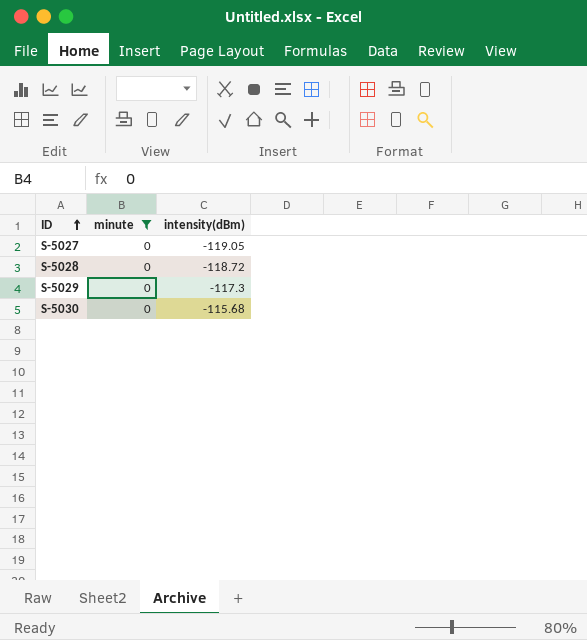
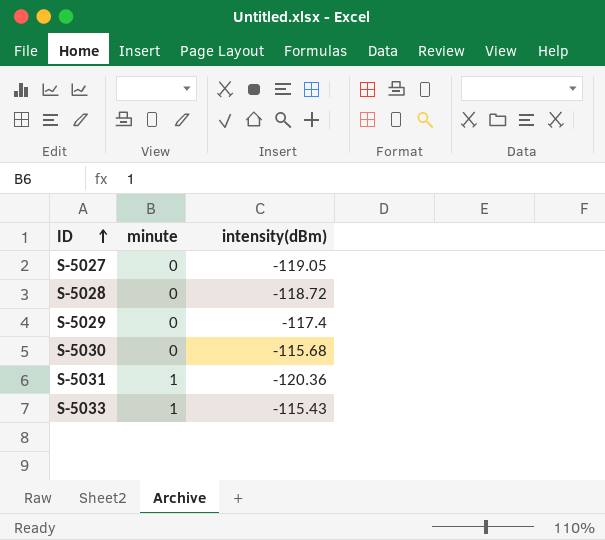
filter: minute = 0 -> none
S-5029 | intensity(dBm): -117.3 -> -117.4

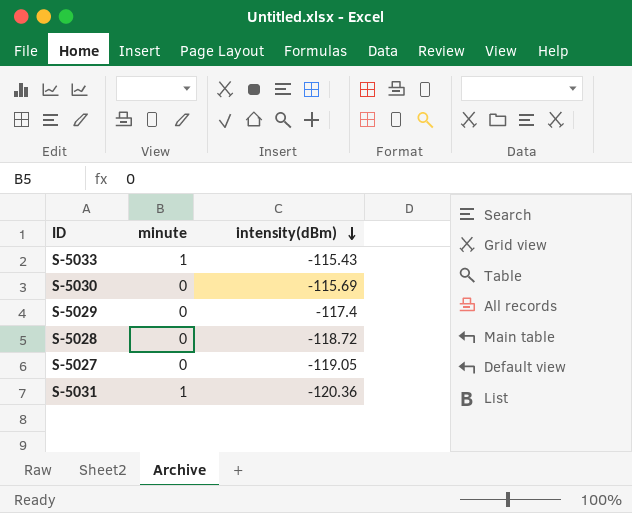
row order: ID ascending -> intensity(dBm) descending
S-5030 | intensity(dBm): -115.68 -> -115.69

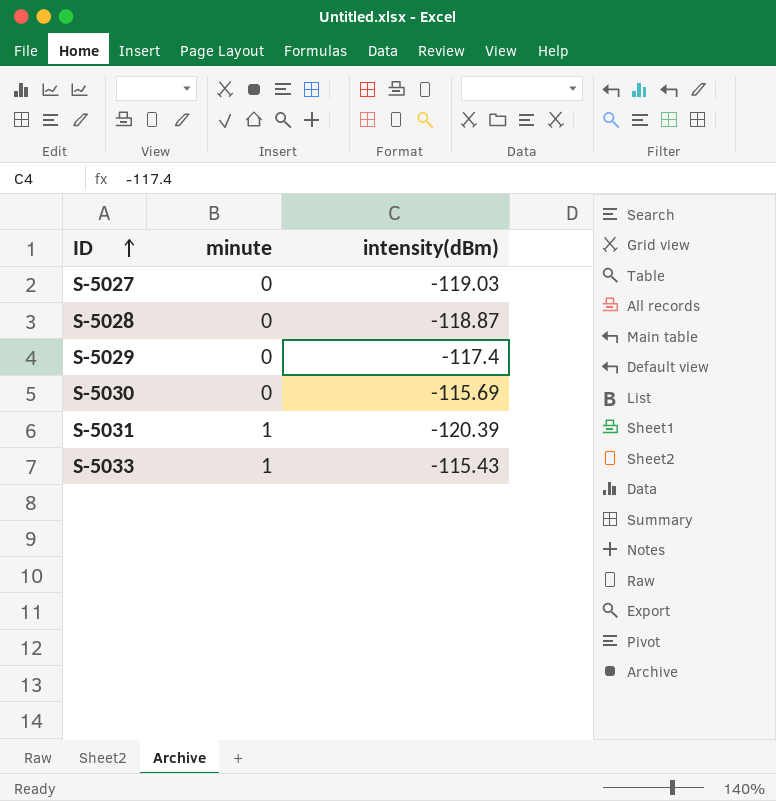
row order: intensity(dBm) descending -> ID ascending
S-5027 | intensity(dBm): -119.05 -> -119.03
S-5028 | intensity(dBm): -118.72 -> -118.87
S-5031 | intensity(dBm): -120.36 -> -120.39

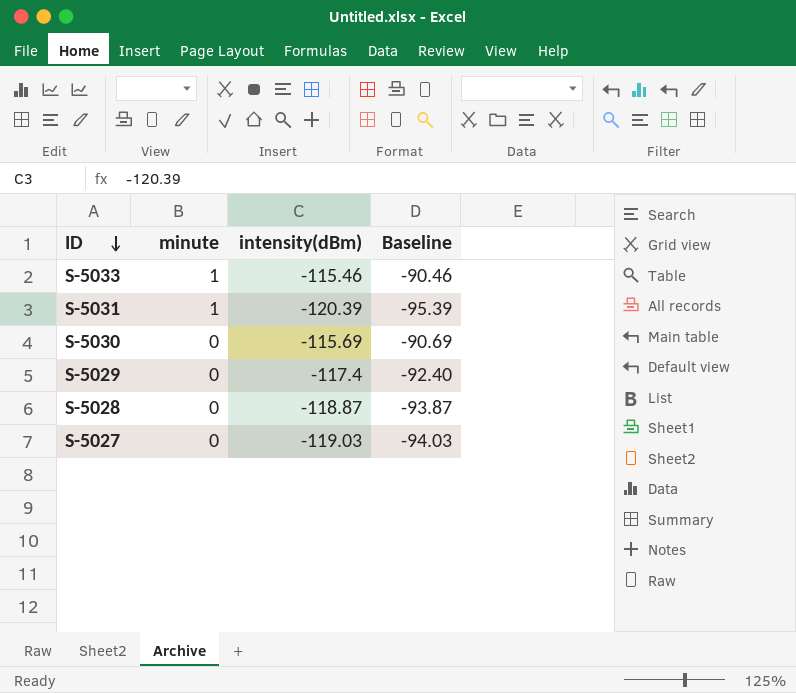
row order: ID ascending -> ID descending
column Baseline | formula: none -> [intensity(dBm)] + 25
S-5033 | intensity(dBm): -115.43 -> -115.46

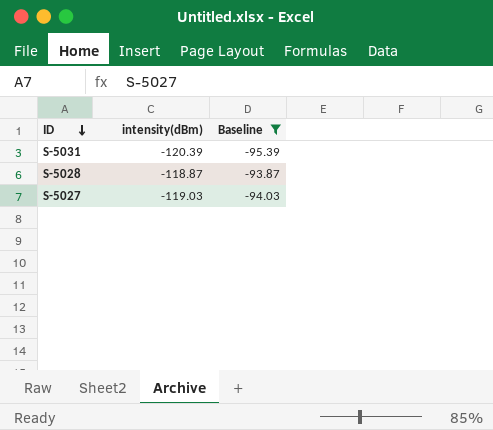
filter: none -> Baseline <= -93.87
column minute | position: 2 -> none

